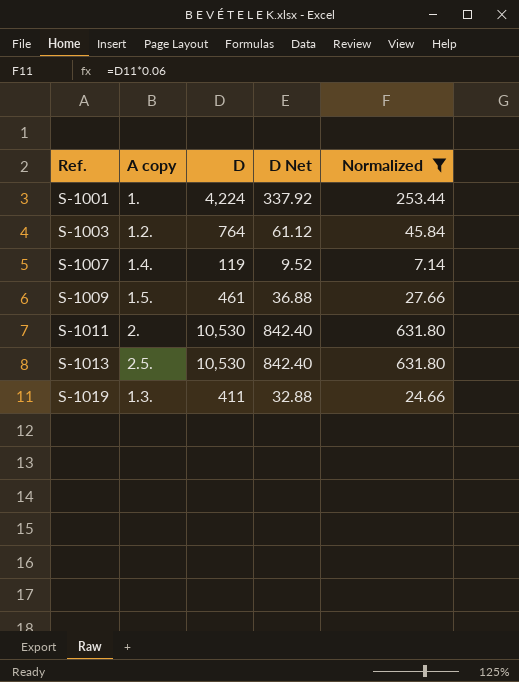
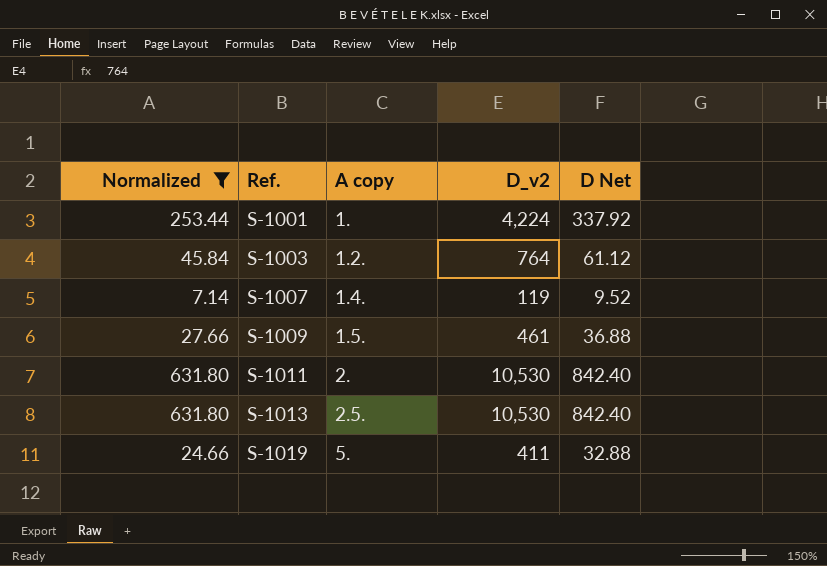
column Normalized | position: 5 -> 1
column name: D -> D_v2
S-1019 | A copy: 1.3. -> 5.

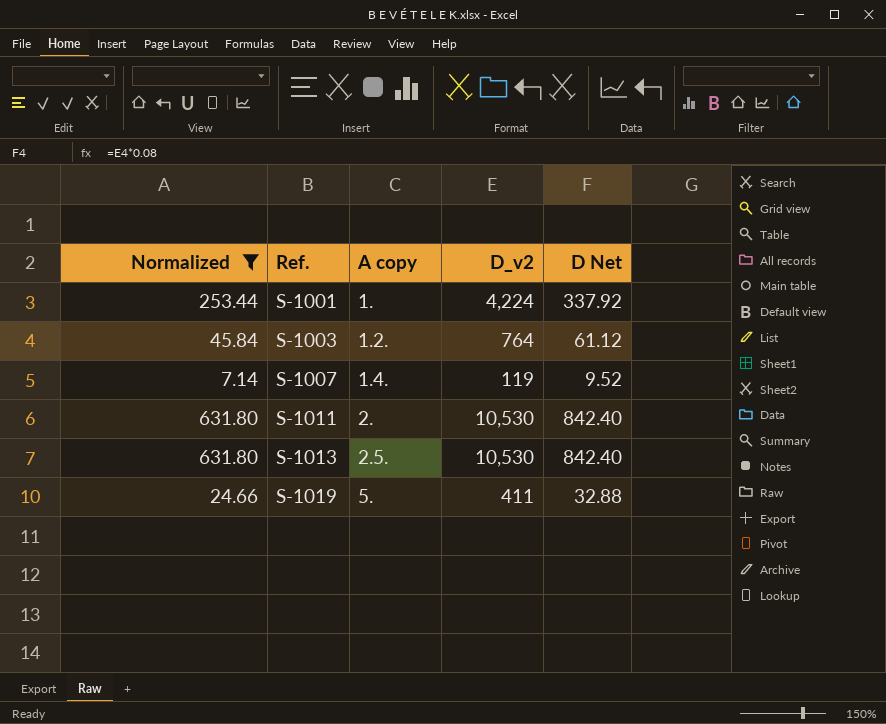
row S-1009: 27.66 | 1.5. | 461 | 36.88 -> none

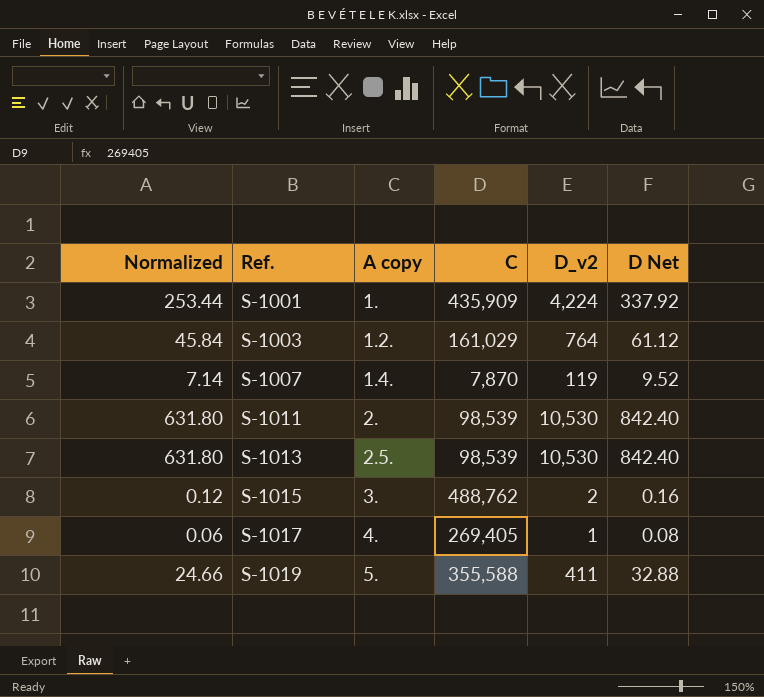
filter: Normalized >= 7.14 -> none
column C | position: none -> 4

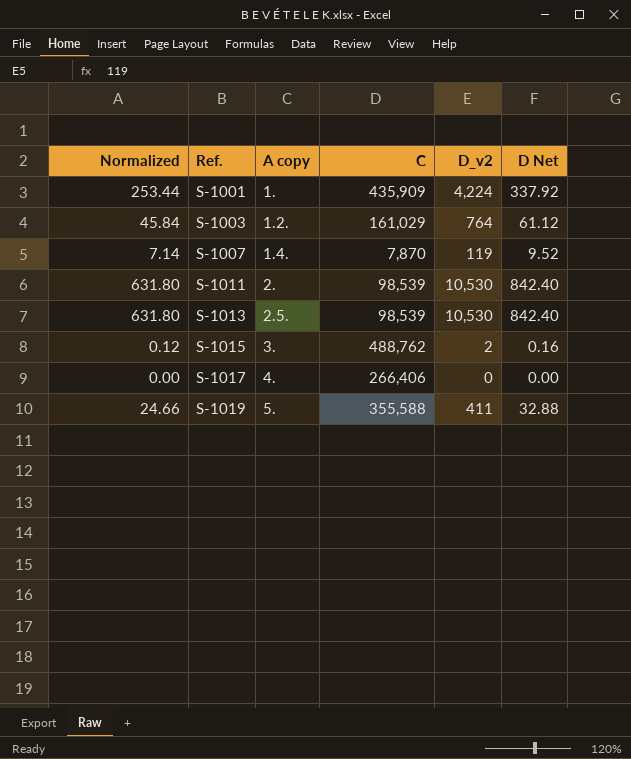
S-1017 | Normalized: 0.06 -> 0.00
S-1017 | C: 269,405 -> 266,406
S-1017 | D_v2: 1 -> 0
S-1017 | D Net: 0.08 -> 0.00

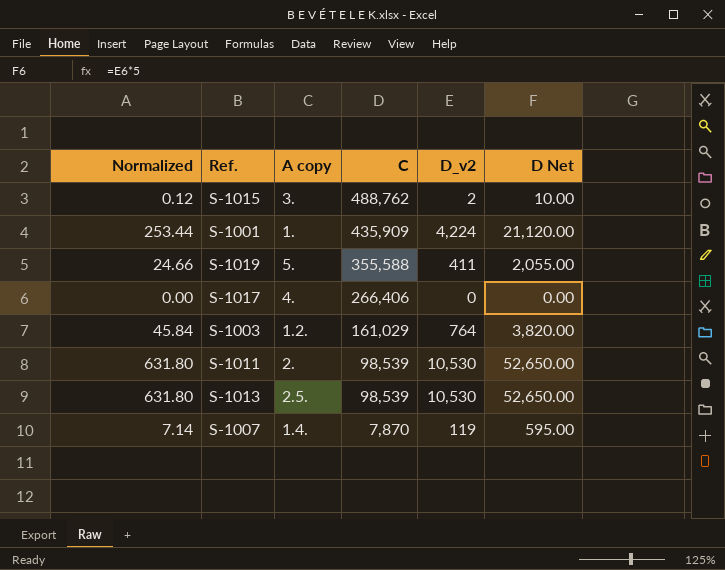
row order: Ref. ascending -> C descending
column D Net | formula: [D_v2] * 0.08 -> [D_v2] * 5

